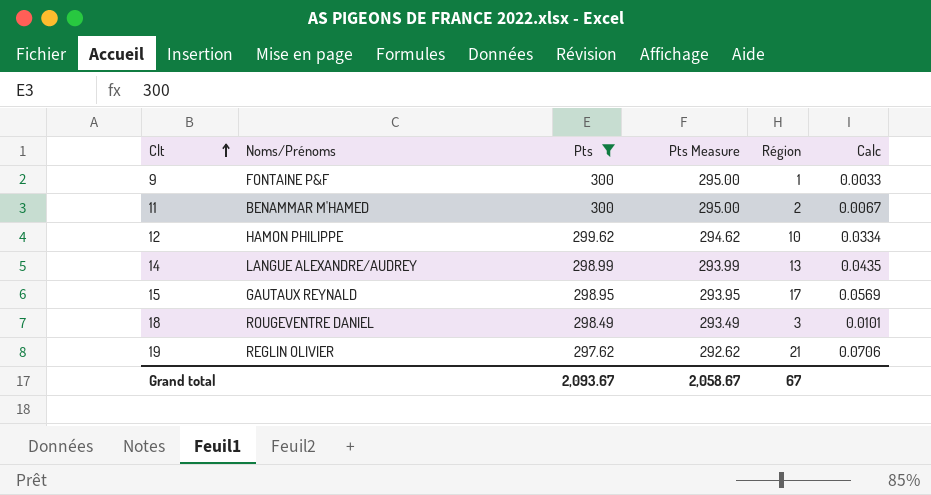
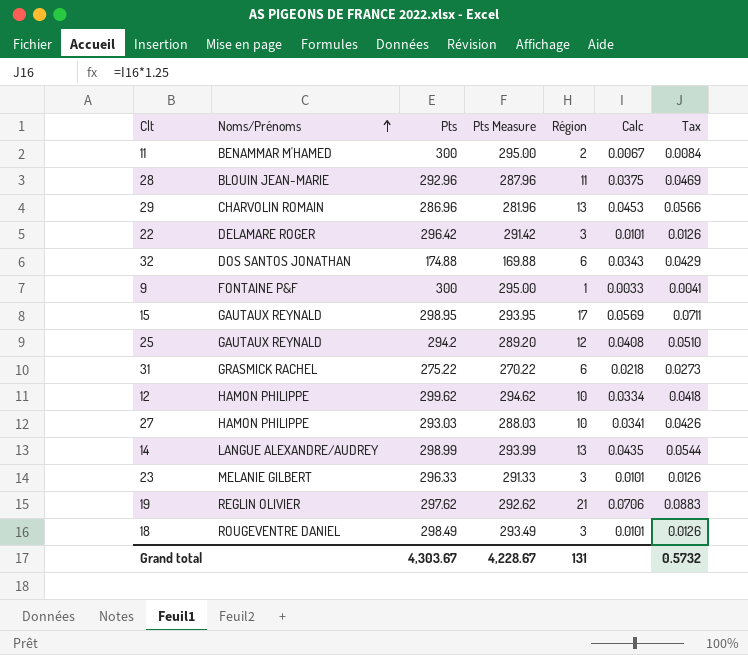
filter: Pts >= 297.62 -> none
row order: Clt ascending -> Noms/Prénoms ascending
column Tax | formula: none -> [Calc] * 1.25
Grand total | Pts: 2,093.67 -> 4,303.67
Grand total | Pts Measure: 2,058.67 -> 4,228.67
Grand total | Région: 67 -> 131

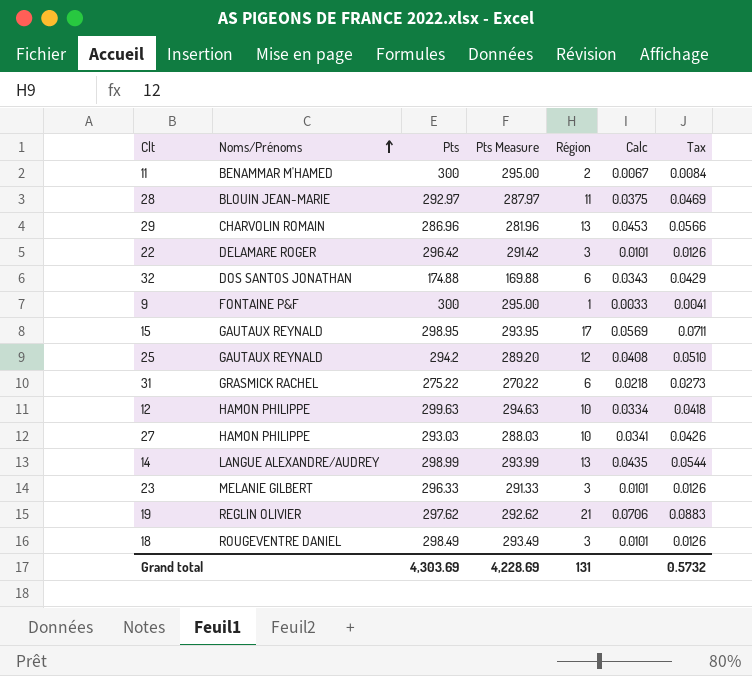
28 | Pts: 292.96 -> 292.97
28 | Pts Measure: 287.96 -> 287.97
12 | Pts: 299.62 -> 299.63
12 | Pts Measure: 294.62 -> 294.63
Grand total | Pts: 4,303.67 -> 4,303.69
Grand total | Pts Measure: 4,228.67 -> 4,228.69

